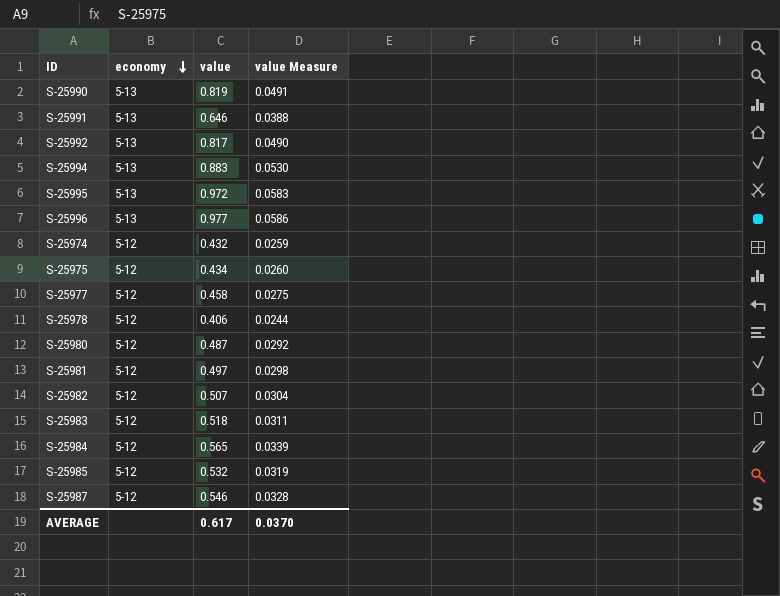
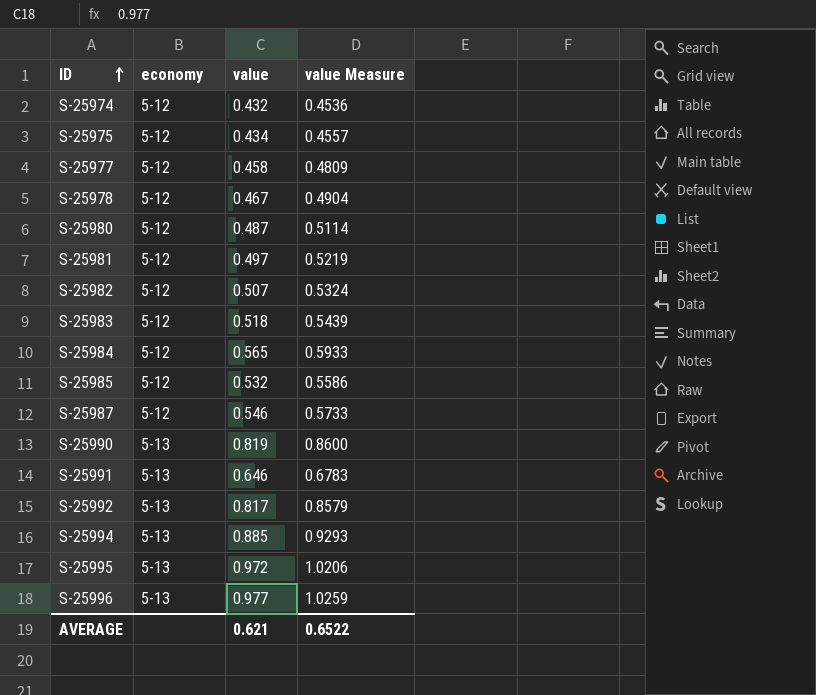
row order: economy descending -> ID ascending
column value Measure | formula: [value] * 0.06 -> [value] * 1.05
S-25978 | value: 0.406 -> 0.467
S-25994 | value: 0.883 -> 0.885
AVERAGE | value: 0.617 -> 0.621
AVERAGE | value Measure: 0.0370 -> 0.6522

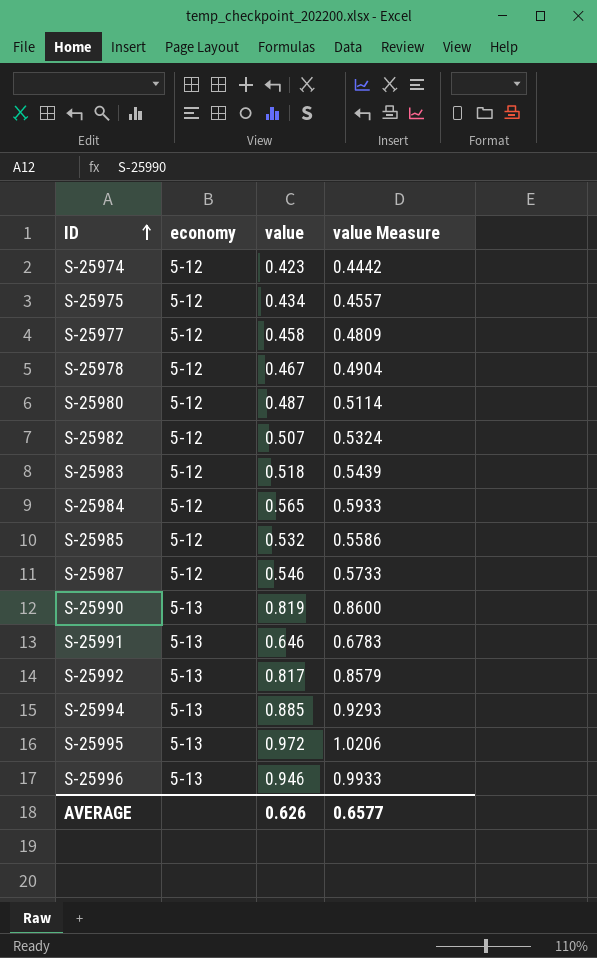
row S-25981: 5-12 | 0.497 | 0.5219 -> none
S-25974 | value: 0.432 -> 0.423
S-25974 | value Measure: 0.4536 -> 0.4442
S-25996 | value: 0.977 -> 0.946
S-25996 | value Measure: 1.0259 -> 0.9933
AVERAGE | value: 0.621 -> 0.626
AVERAGE | value Measure: 0.6522 -> 0.6577

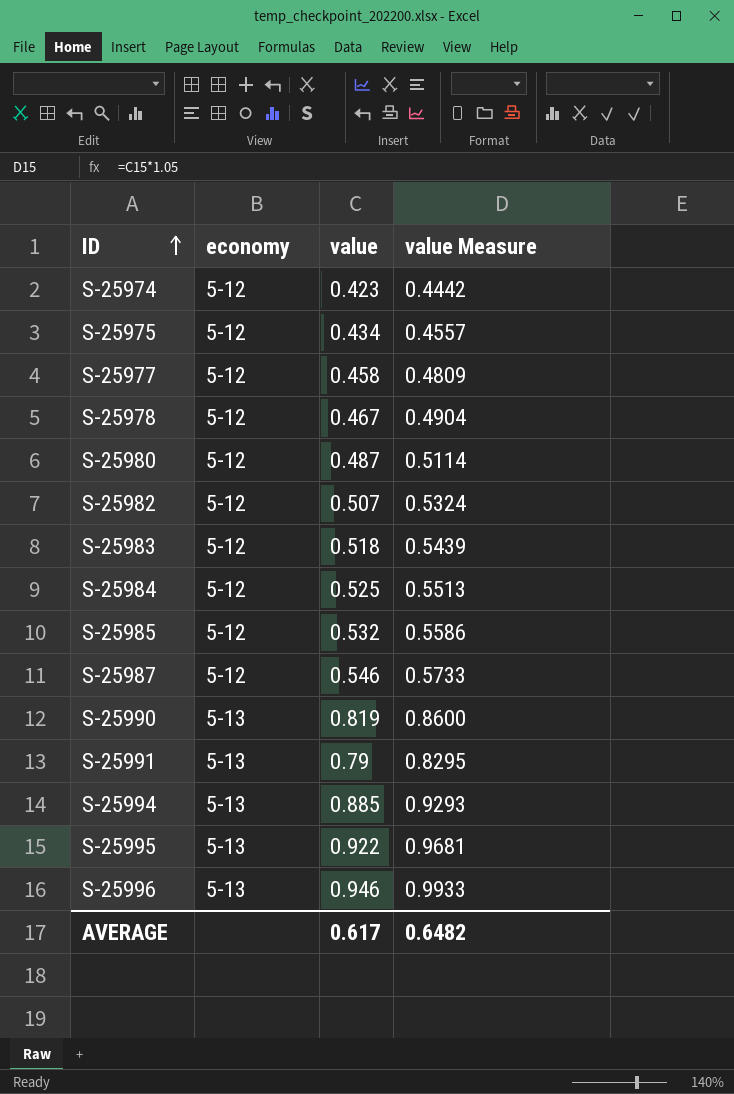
row S-25992: 5-13 | 0.817 | 0.8579 -> none
S-25984 | value: 0.565 -> 0.525
S-25984 | value Measure: 0.5933 -> 0.5513
S-25991 | value: 0.646 -> 0.79
S-25991 | value Measure: 0.6783 -> 0.8295
S-25995 | value: 0.972 -> 0.922
S-25995 | value Measure: 1.0206 -> 0.9681
AVERAGE | value: 0.626 -> 0.617
AVERAGE | value Measure: 0.6577 -> 0.6482

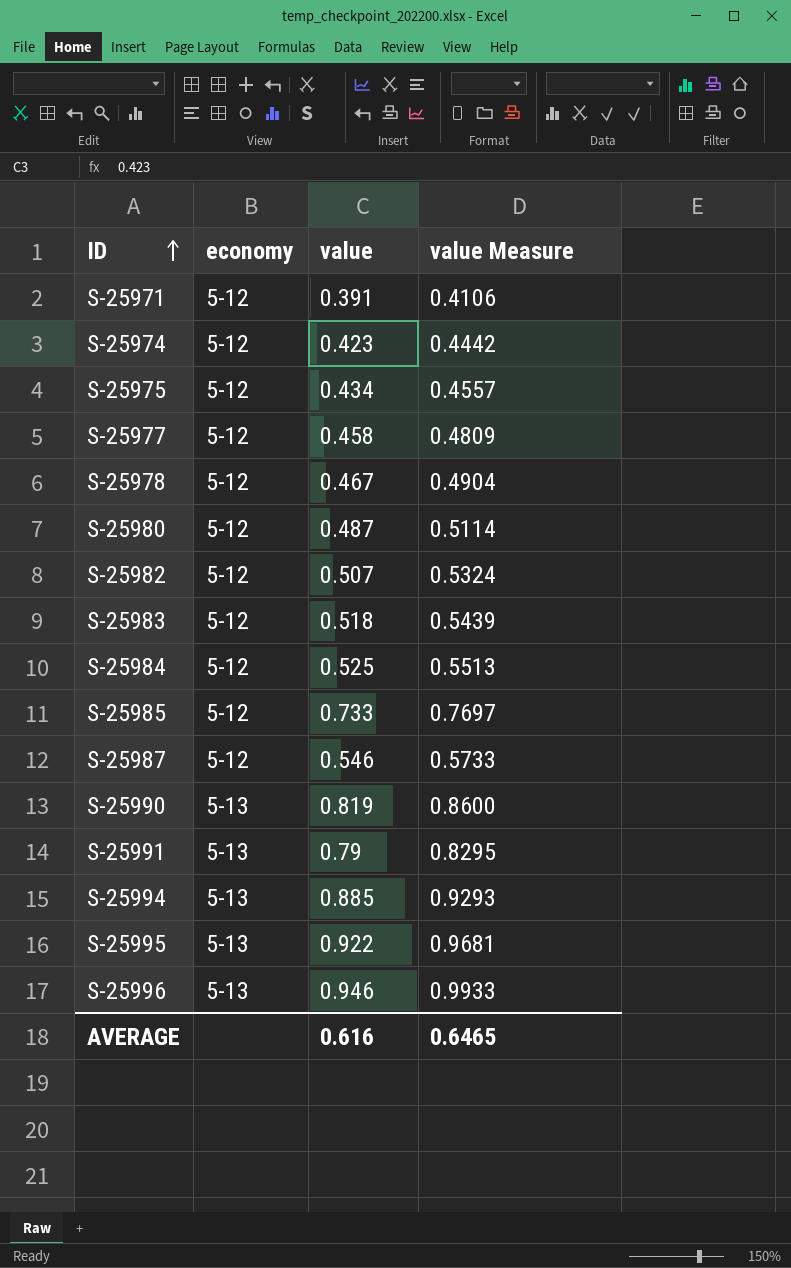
row S-25971: none -> 5-12 | 0.391 | 0.4106
S-25985 | value: 0.532 -> 0.733
S-25985 | value Measure: 0.5586 -> 0.7697
AVERAGE | value: 0.617 -> 0.616
AVERAGE | value Measure: 0.6482 -> 0.6465

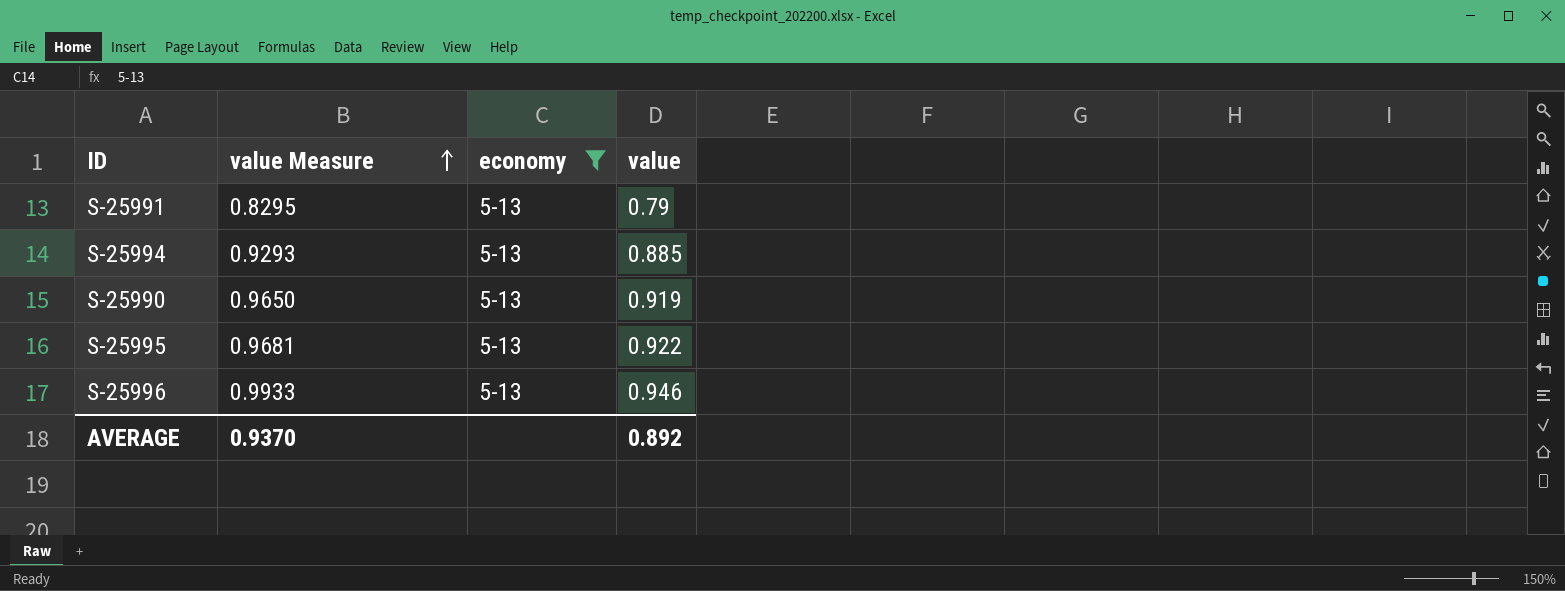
filter: none -> economy = 5-13
row order: ID ascending -> value Measure ascending
column value Measure | position: 4 -> 2
S-25990 | value Measure: 0.8600 -> 0.9650
S-25990 | value: 0.819 -> 0.919
AVERAGE | value Measure: 0.6465 -> 0.9370
AVERAGE | value: 0.616 -> 0.892

